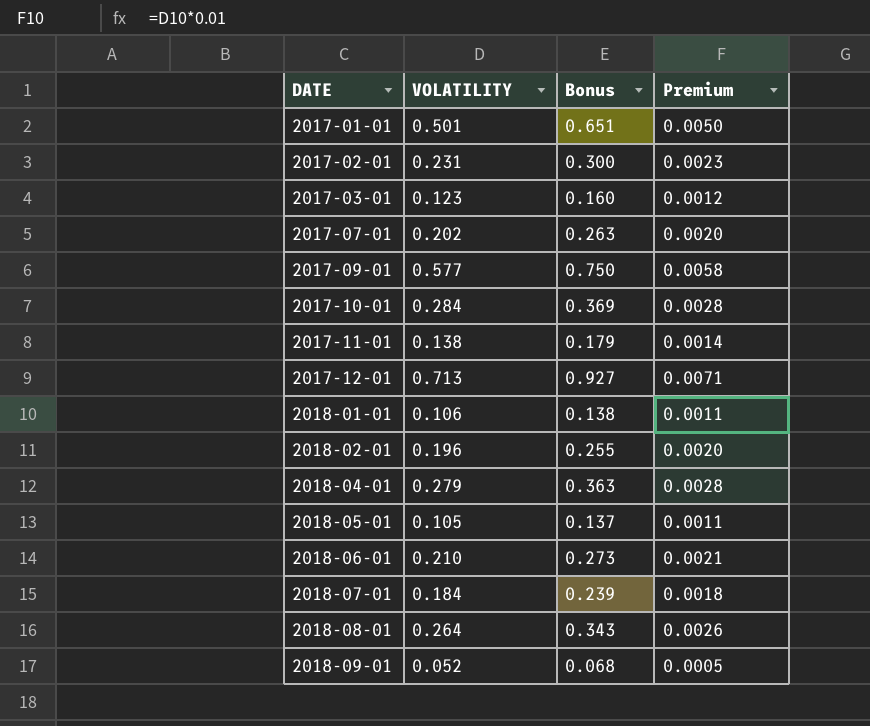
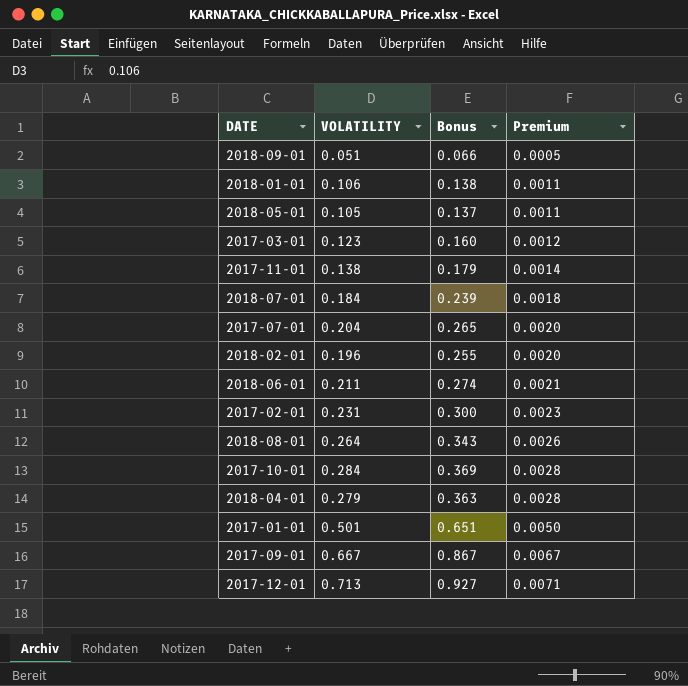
row order: DATE ascending -> Premium ascending
2018-09-01 | VOLATILITY: 0.052 -> 0.051
2018-09-01 | Bonus: 0.068 -> 0.066
2017-07-01 | VOLATILITY: 0.202 -> 0.204
2017-07-01 | Bonus: 0.263 -> 0.265
2018-06-01 | VOLATILITY: 0.210 -> 0.211
2018-06-01 | Bonus: 0.273 -> 0.274
2017-09-01 | VOLATILITY: 0.577 -> 0.667
2017-09-01 | Bonus: 0.750 -> 0.867
2017-09-01 | Premium: 0.0058 -> 0.0067

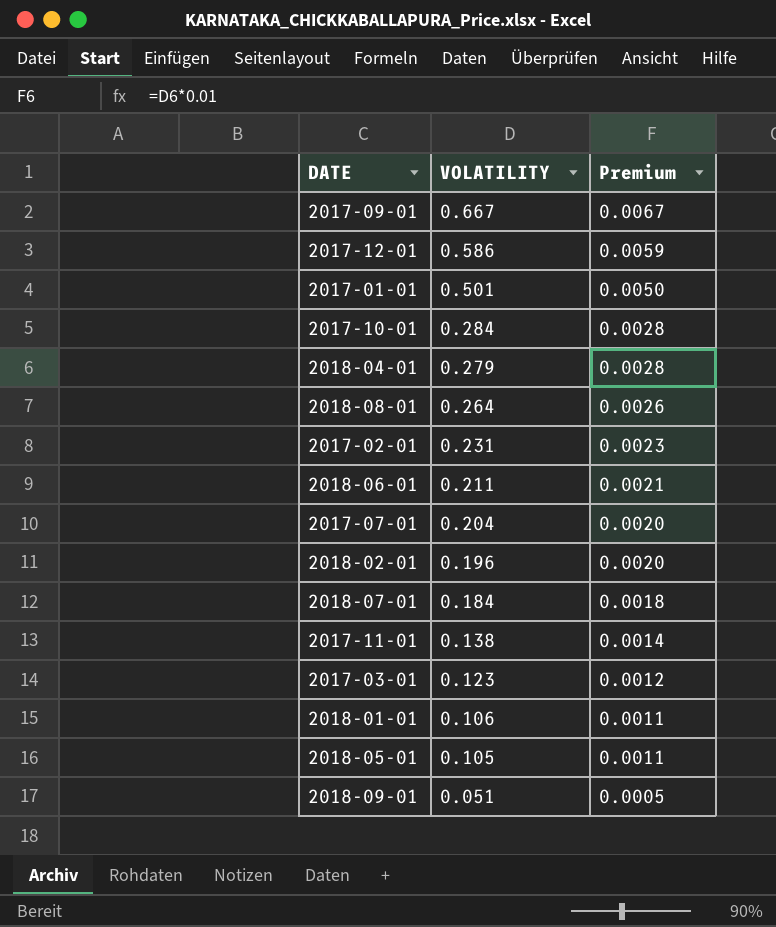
row order: Premium ascending -> VOLATILITY descending
column Bonus | formula: [VOLATILITY] * 1.3 -> none
2017-12-01 | VOLATILITY: 0.713 -> 0.586
2017-12-01 | Premium: 0.0071 -> 0.0059

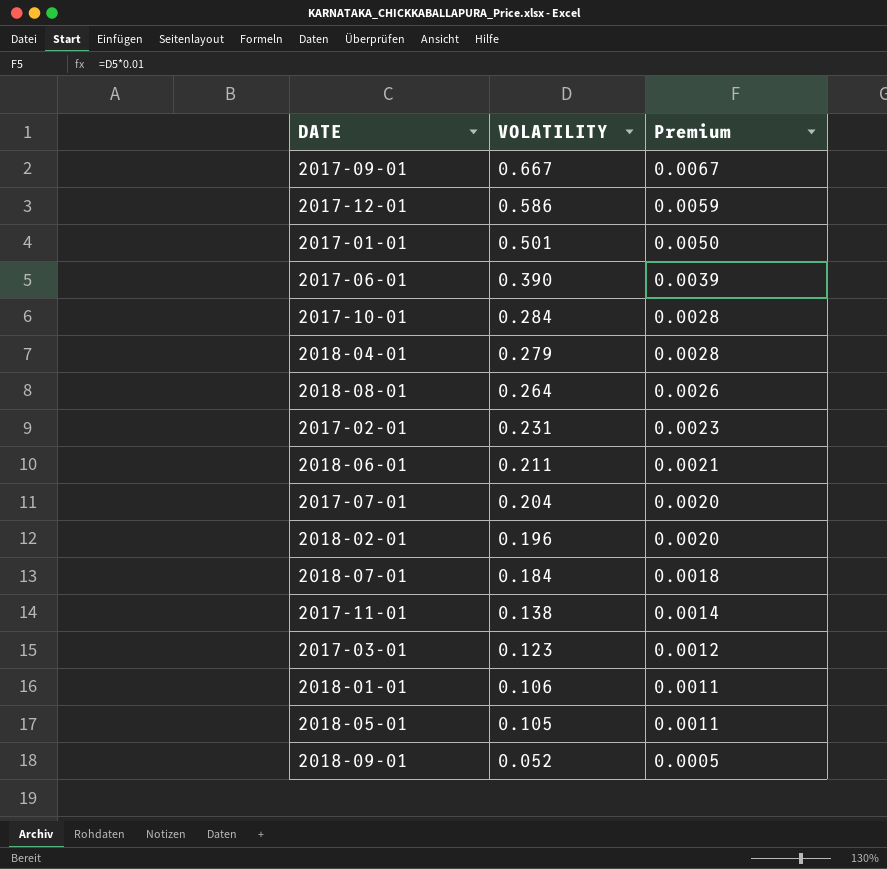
row 2017-06-01: none -> 0.390 | 0.0039
2018-09-01 | VOLATILITY: 0.051 -> 0.052

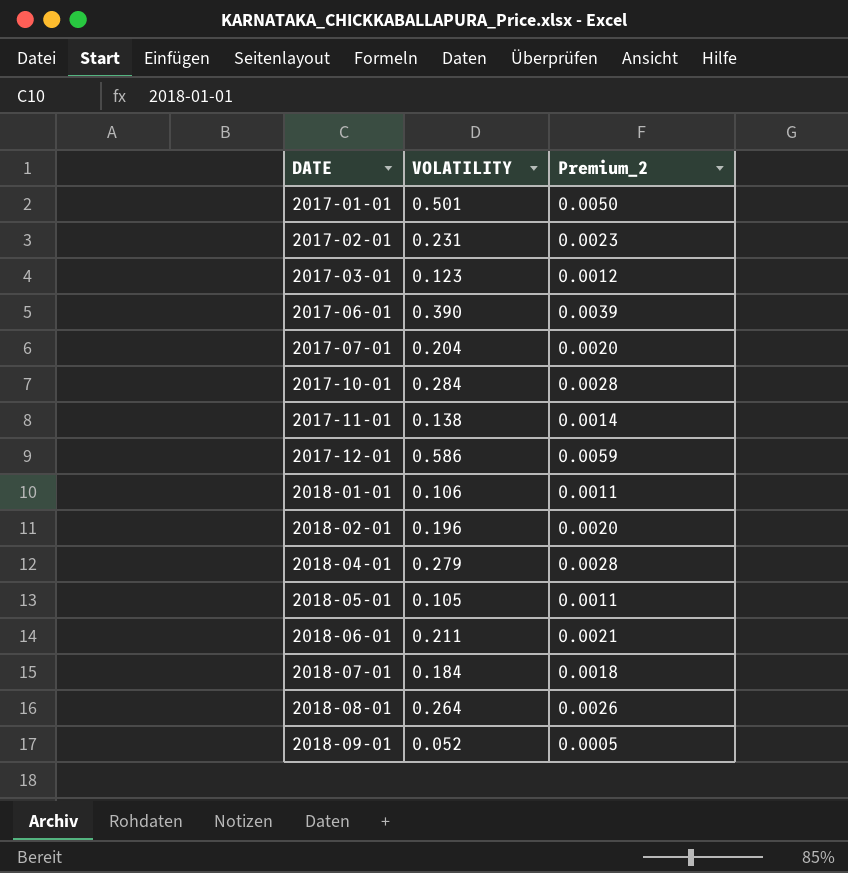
row order: VOLATILITY descending -> DATE ascending
column name: Premium -> Premium_2
row 2017-09-01: 0.667 | 0.0067 -> none

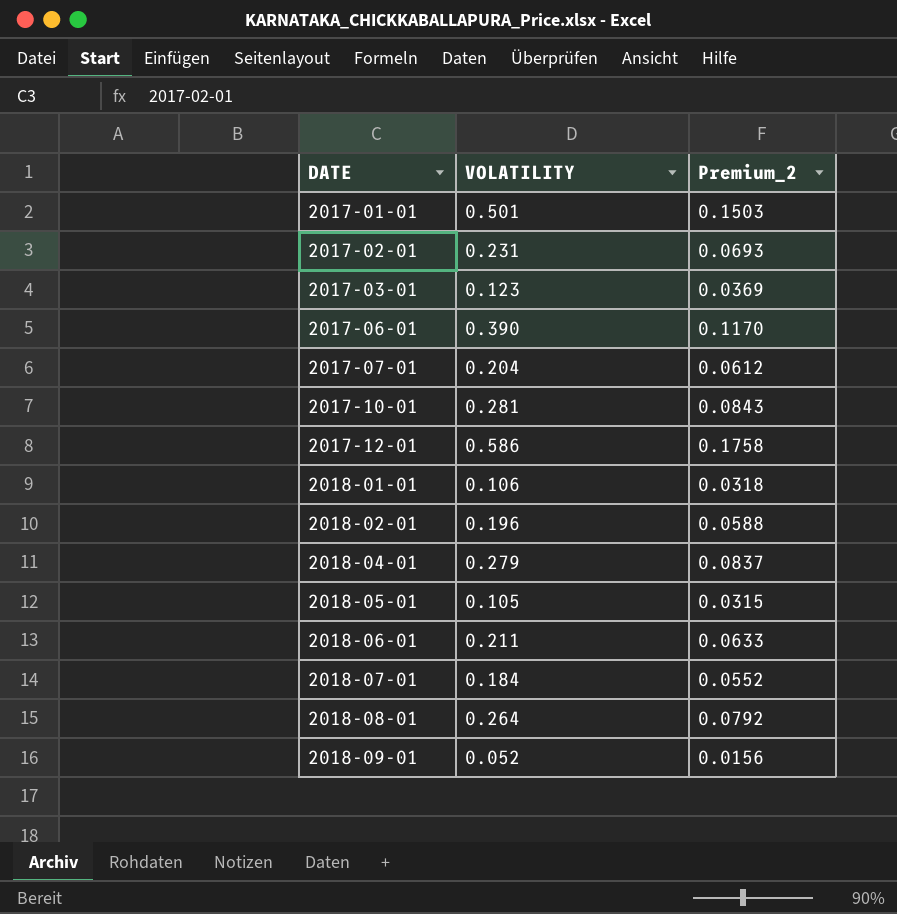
column Premium_2 | formula: [VOLATILITY] * 0.01 -> [VOLATILITY] * 0.3
row 2017-11-01: 0.138 | 0.0014 -> none
2017-10-01 | VOLATILITY: 0.284 -> 0.281

